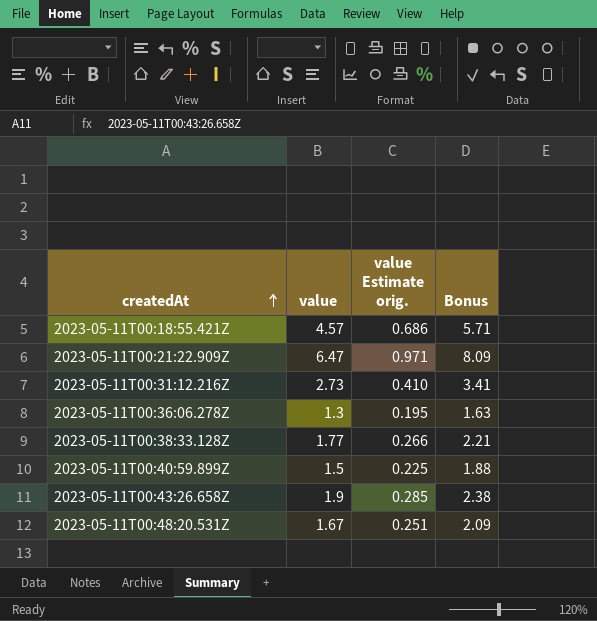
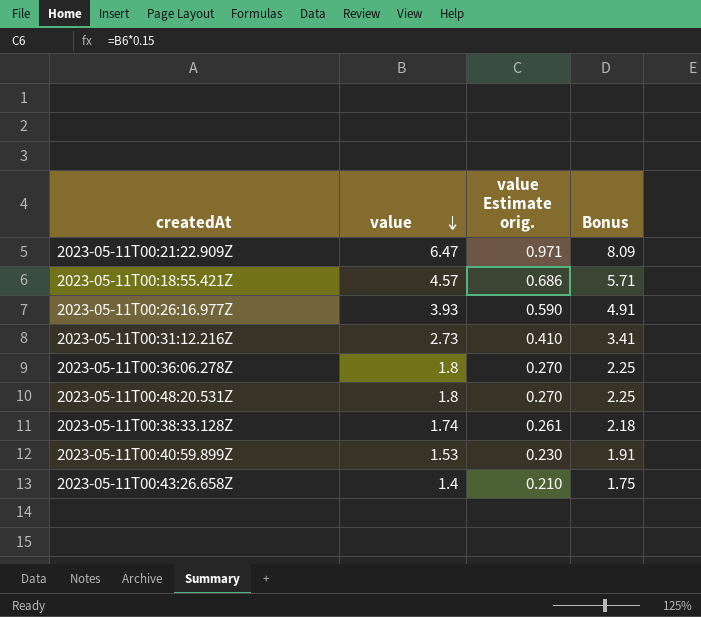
row order: createdAt ascending -> value descending
row 2023-05-11T00:26:16.977Z: none -> 3.93 | 0.590 | 4.91
2023-05-11T00:36:06.278Z | value: 1.3 -> 1.8
2023-05-11T00:36:06.278Z | value Estimate orig.: 0.195 -> 0.270
2023-05-11T00:36:06.278Z | Bonus: 1.63 -> 2.25
2023-05-11T00:48:20.531Z | value: 1.67 -> 1.8
2023-05-11T00:48:20.531Z | value Estimate orig.: 0.251 -> 0.270
2023-05-11T00:48:20.531Z | Bonus: 2.09 -> 2.25
2023-05-11T00:38:33.128Z | value: 1.77 -> 1.74
2023-05-11T00:38:33.128Z | value Estimate orig.: 0.266 -> 0.261
2023-05-11T00:38:33.128Z | Bonus: 2.21 -> 2.18
2023-05-11T00:40:59.899Z | value: 1.5 -> 1.53
2023-05-11T00:40:59.899Z | value Estimate orig.: 0.225 -> 0.230
2023-05-11T00:40:59.899Z | Bonus: 1.88 -> 1.91
2023-05-11T00:43:26.658Z | value: 1.9 -> 1.4
2023-05-11T00:43:26.658Z | value Estimate orig.: 0.285 -> 0.210
2023-05-11T00:43:26.658Z | Bonus: 2.38 -> 1.75

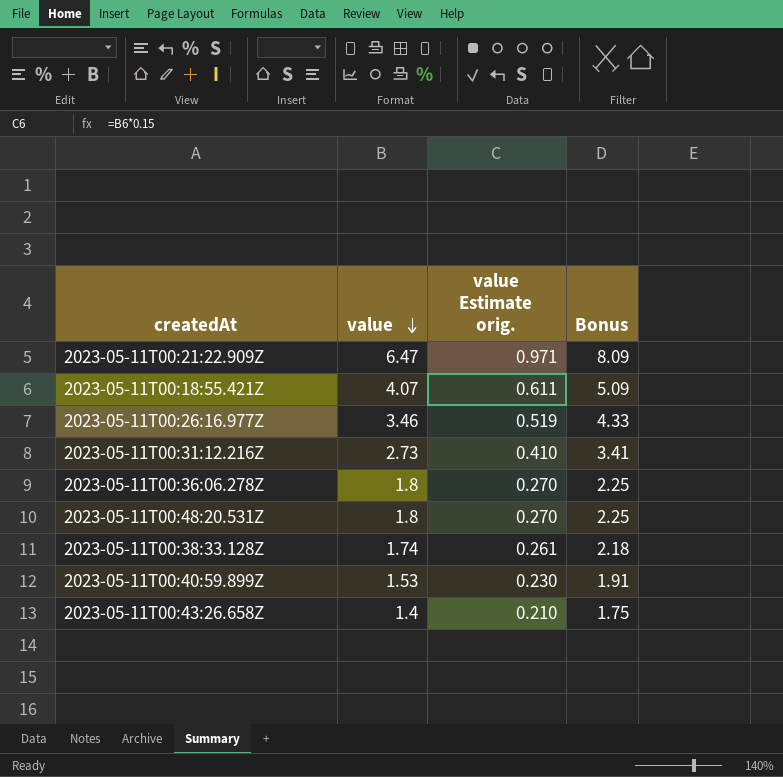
2023-05-11T00:18:55.421Z | value: 4.57 -> 4.07
2023-05-11T00:18:55.421Z | value Estimate orig.: 0.686 -> 0.611
2023-05-11T00:18:55.421Z | Bonus: 5.71 -> 5.09
2023-05-11T00:26:16.977Z | value: 3.93 -> 3.46
2023-05-11T00:26:16.977Z | value Estimate orig.: 0.590 -> 0.519
2023-05-11T00:26:16.977Z | Bonus: 4.91 -> 4.33

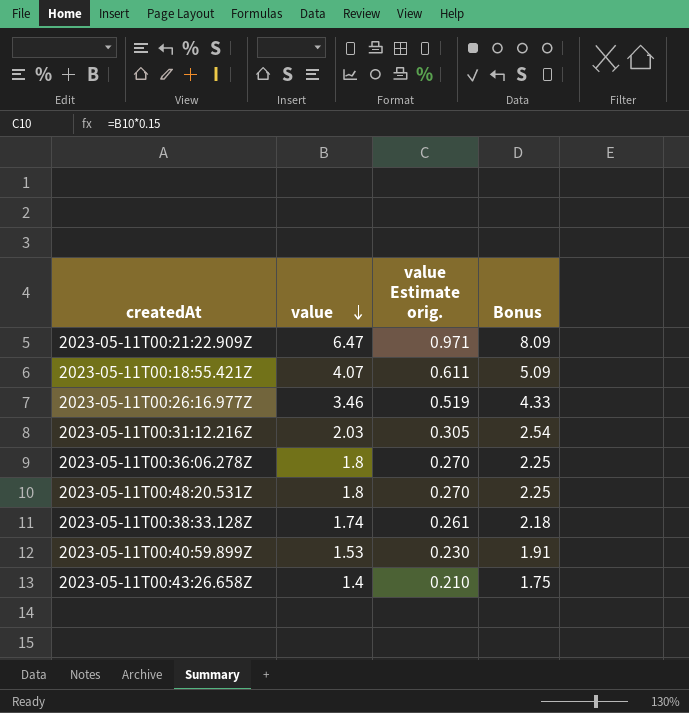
2023-05-11T00:31:12.216Z | value: 2.73 -> 2.03
2023-05-11T00:31:12.216Z | value Estimate orig.: 0.410 -> 0.305
2023-05-11T00:31:12.216Z | Bonus: 3.41 -> 2.54

